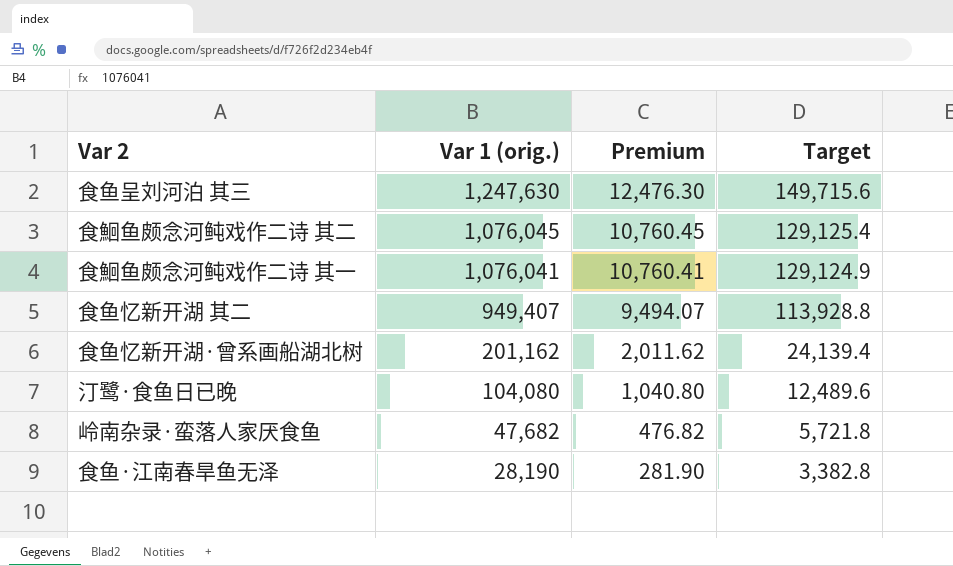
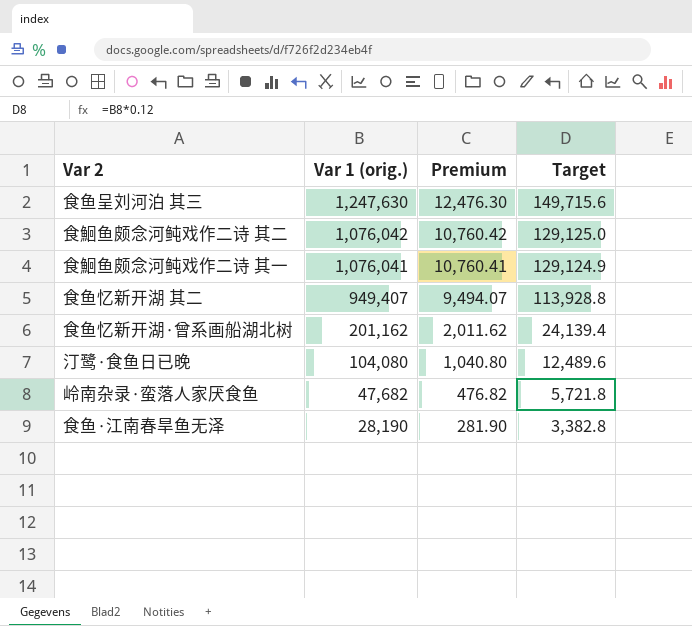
食鮰鱼颇念河鲀戏作二诗 其二 | Var 1 (orig.): 1,076,045 -> 1,076,042
食鮰鱼颇念河鲀戏作二诗 其二 | Premium: 10,760.45 -> 10,760.42
食鮰鱼颇念河鲀戏作二诗 其二 | Target: 129,125.4 -> 129,125.0

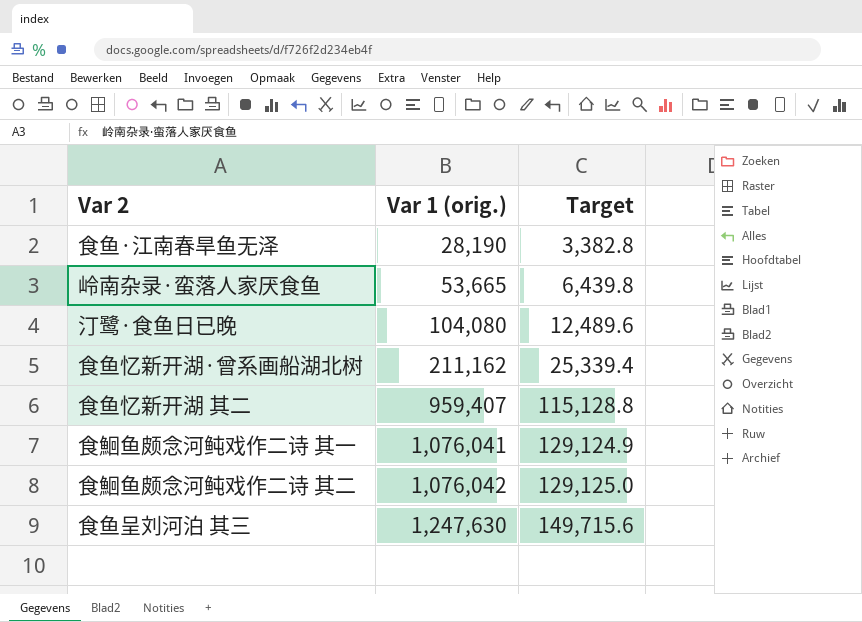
row order: Var 1 (orig.) descending -> Var 1 (orig.) ascending
column Premium | formula: [Var 1 (orig.)] * 0.01 -> none
岭南杂录·蛮落人家厌食鱼 | Var 1 (orig.): 47,682 -> 53,665
岭南杂录·蛮落人家厌食鱼 | Target: 5,721.8 -> 6,439.8
食鱼忆新开湖·曾系画船湖北树 | Var 1 (orig.): 201,162 -> 211,162
食鱼忆新开湖·曾系画船湖北树 | Target: 24,139.4 -> 25,339.4
食鱼忆新开湖 其二 | Var 1 (orig.): 949,407 -> 959,407
食鱼忆新开湖 其二 | Target: 113,928.8 -> 115,128.8

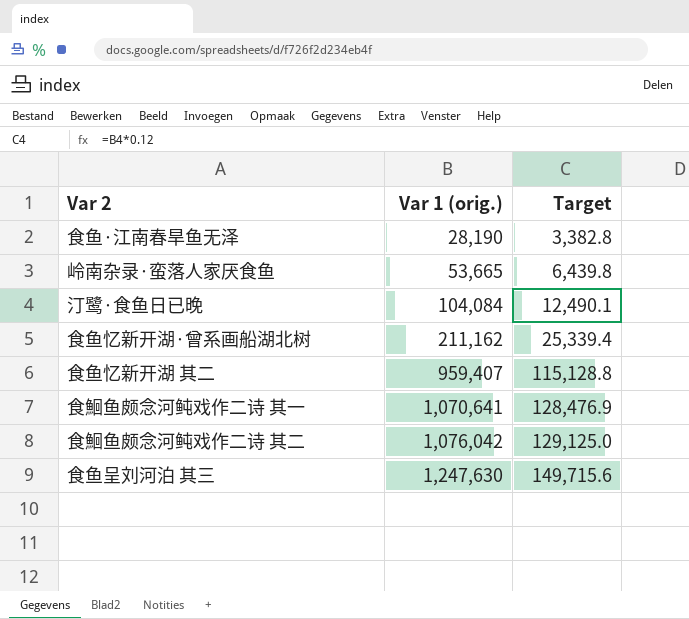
汀鹭·食鱼日已晚 | Var 1 (orig.): 104,080 -> 104,084
汀鹭·食鱼日已晚 | Target: 12,489.6 -> 12,490.1
食鮰鱼颇念河鲀戏作二诗 其一 | Var 1 (orig.): 1,076,041 -> 1,070,641
食鮰鱼颇念河鲀戏作二诗 其一 | Target: 129,124.9 -> 128,476.9

